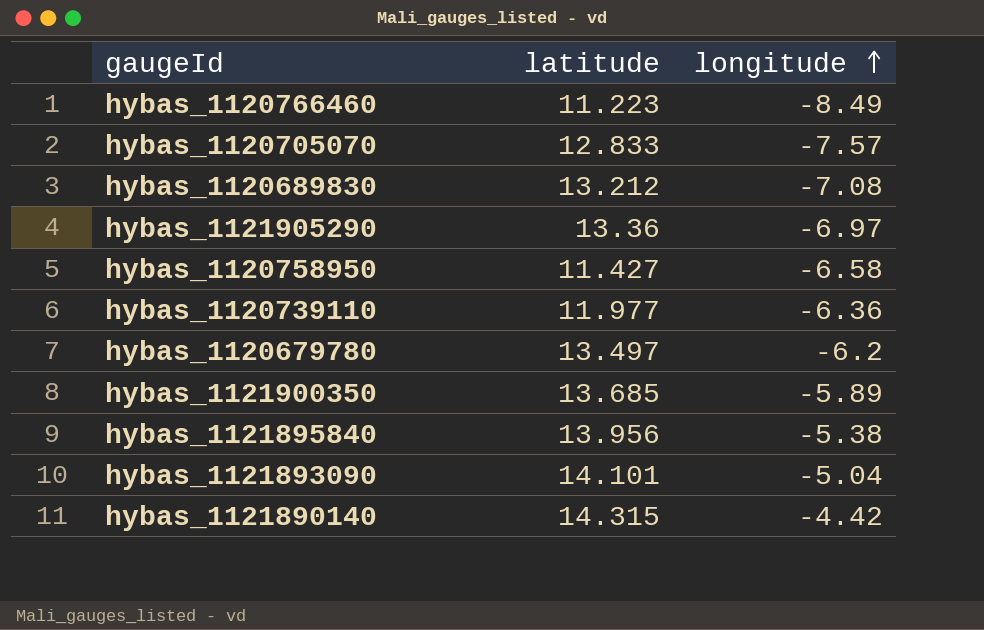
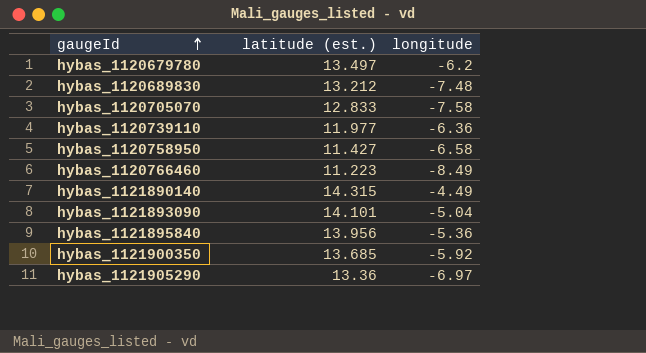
row order: longitude ascending -> gaugeId ascending
column name: latitude -> latitude (est.)
hybas_1120689830 | longitude: -7.08 -> -7.48
hybas_1120705070 | longitude: -7.57 -> -7.58
hybas_1121890140 | longitude: -4.42 -> -4.49
hybas_1121895840 | longitude: -5.38 -> -5.36
hybas_1121900350 | longitude: -5.89 -> -5.92

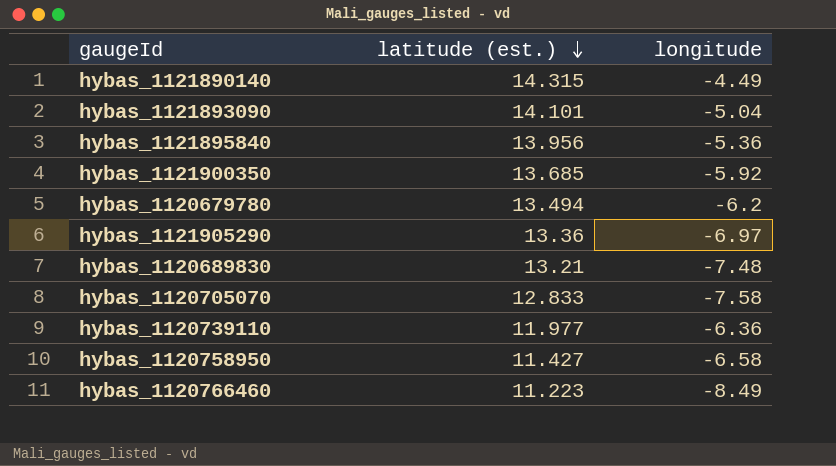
row order: gaugeId ascending -> latitude (est.) descending
hybas_1120679780 | latitude (est.): 13.497 -> 13.494
hybas_1120689830 | latitude (est.): 13.212 -> 13.21

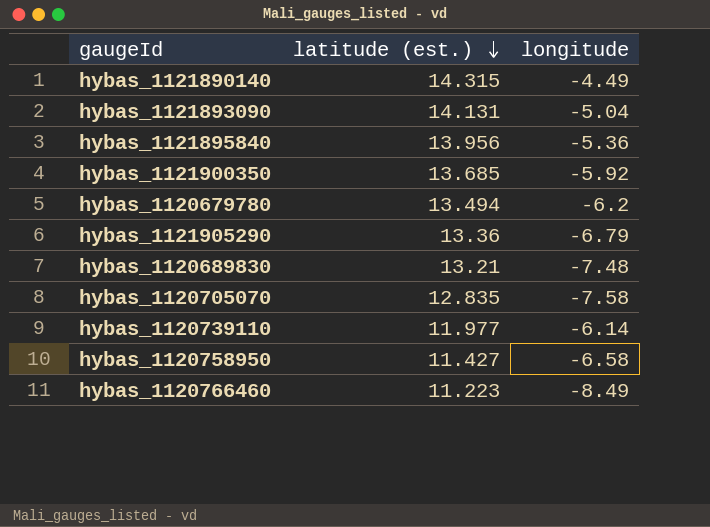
hybas_1121893090 | latitude (est.): 14.101 -> 14.131
hybas_1121905290 | longitude: -6.97 -> -6.79
hybas_1120705070 | latitude (est.): 12.833 -> 12.835
hybas_1120739110 | longitude: -6.36 -> -6.14

